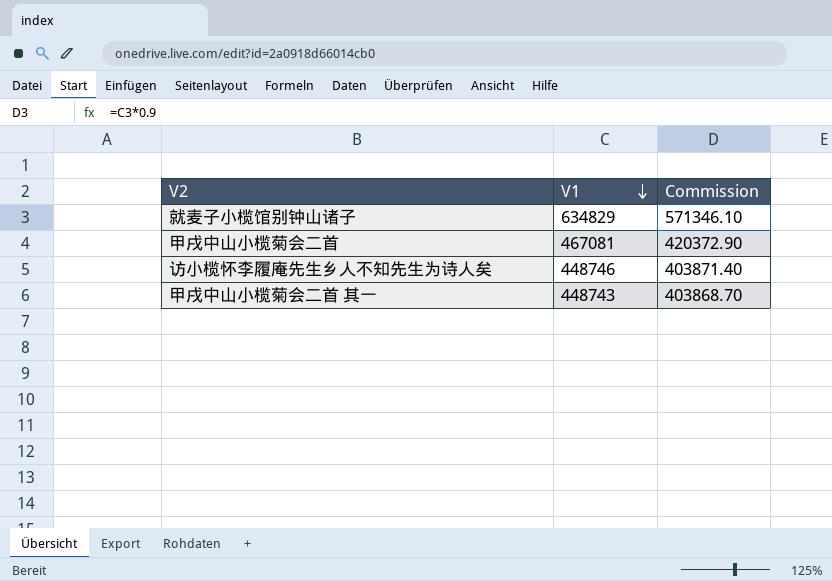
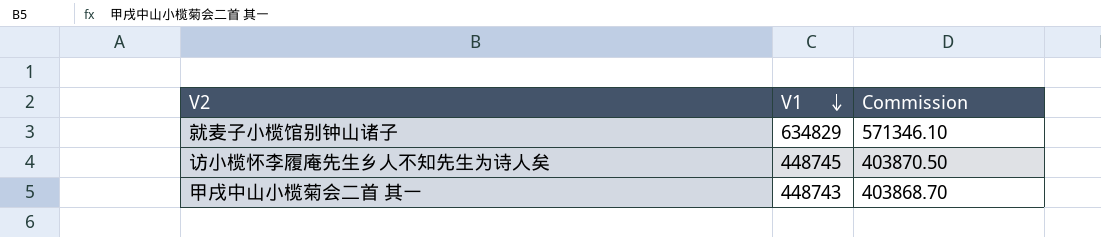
row 甲戌中山小榄菊会二首: 467081 | 420372.90 -> none
访小榄怀李履庵先生乡人不知先生为诗人矣 | V1: 448746 -> 448745
访小榄怀李履庵先生乡人不知先生为诗人矣 | Commission: 403871.40 -> 403870.50

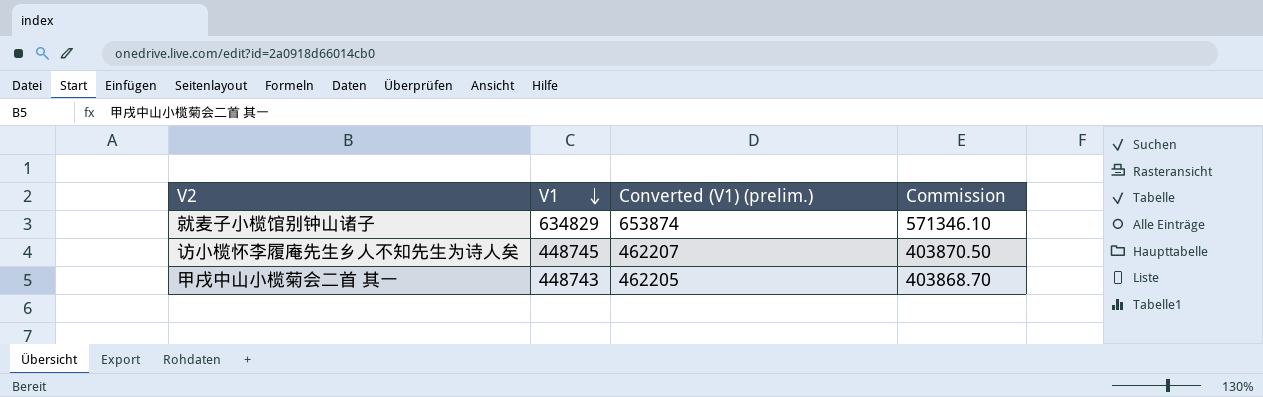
column Converted (V1) (prelim.) | formula: none -> [V1] * 1.03

